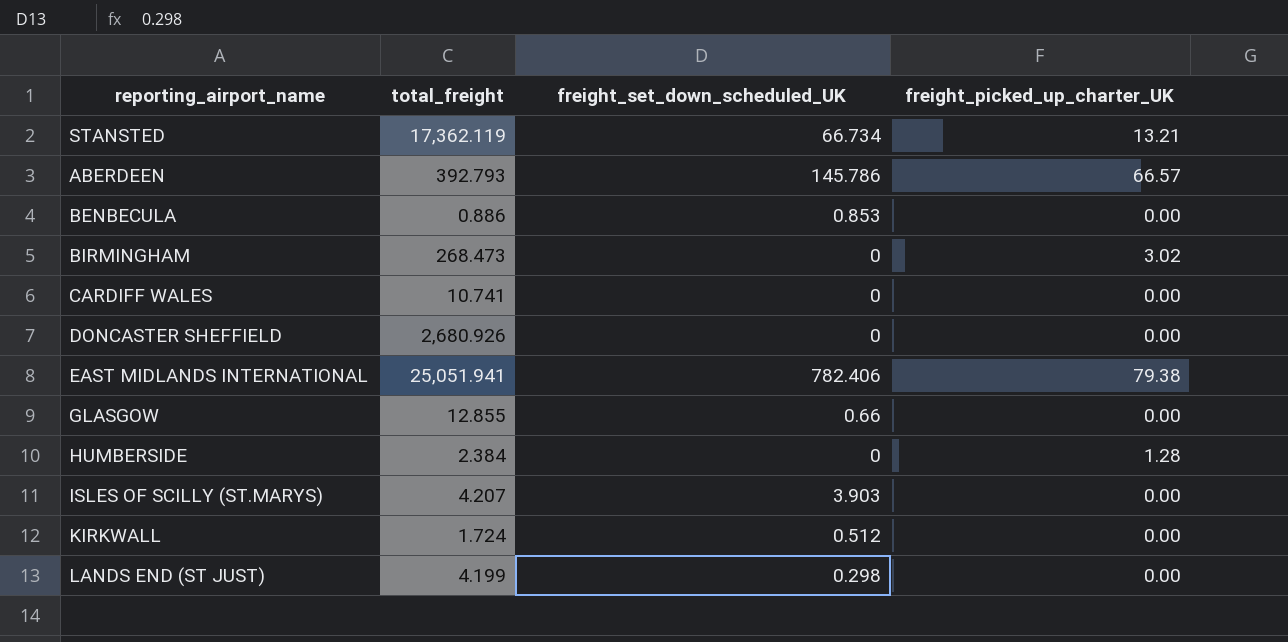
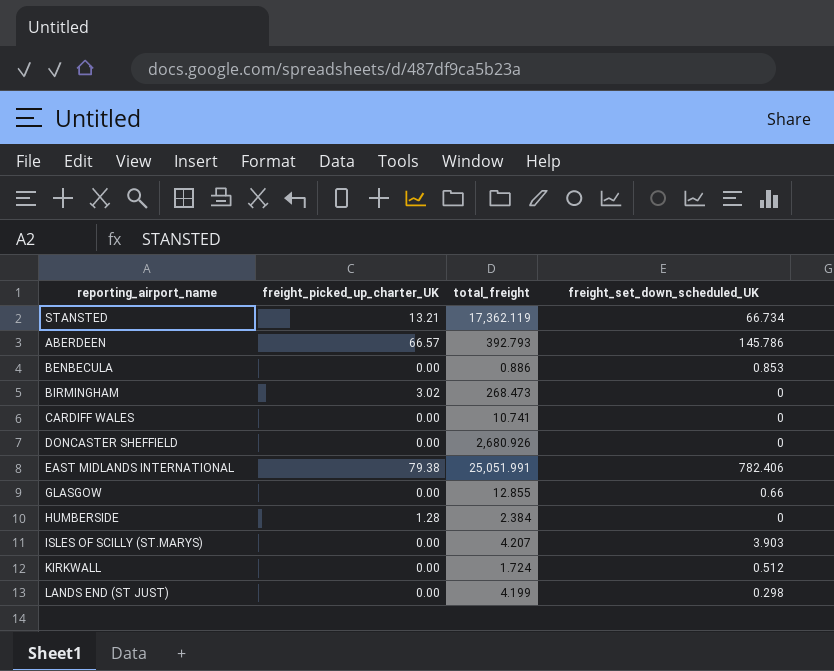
column freight_picked_up_charter_UK | position: 4 -> 2
EAST MIDLANDS INTERNATIONAL | total_freight: 25,051.941 -> 25,051.991

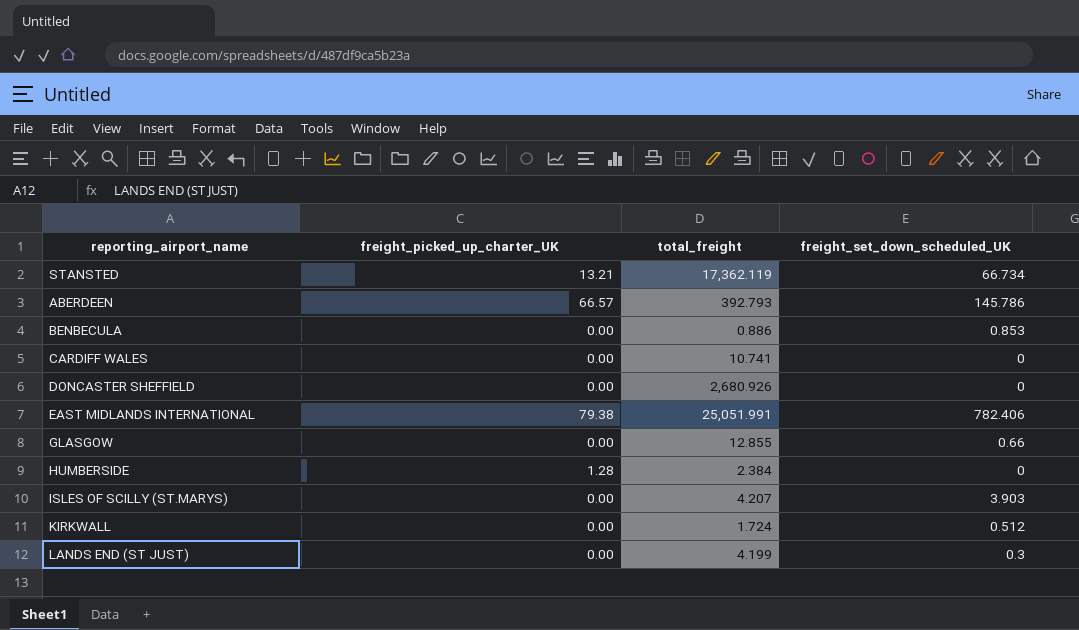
row BIRMINGHAM: 3.02 | 268.473 | 0 -> none
LANDS END (ST JUST) | freight_set_down_scheduled_UK: 0.298 -> 0.3

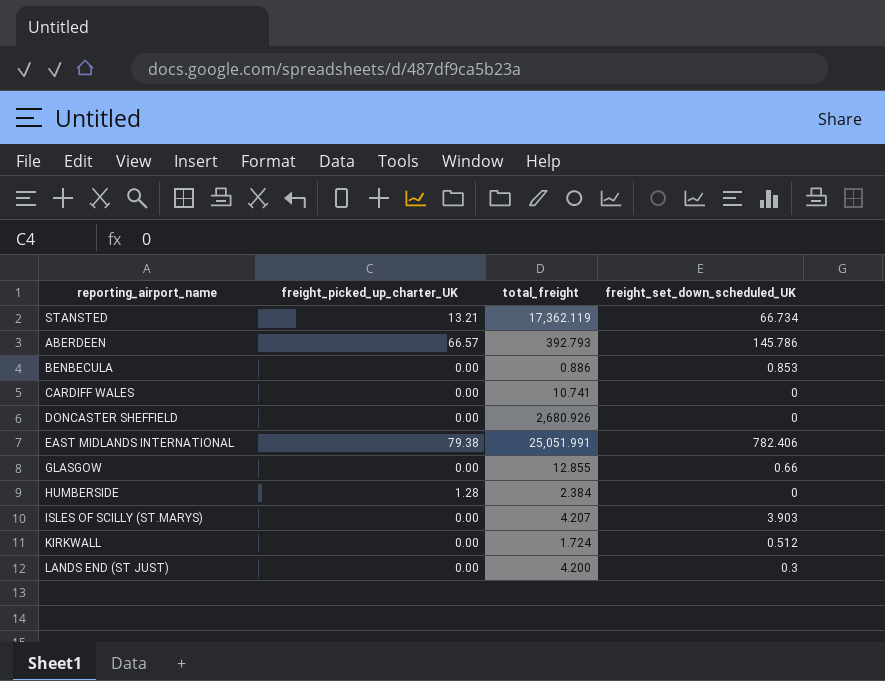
LANDS END (ST JUST) | total_freight: 4.199 -> 4.200

